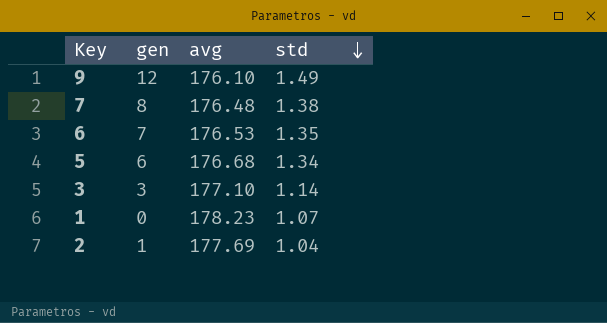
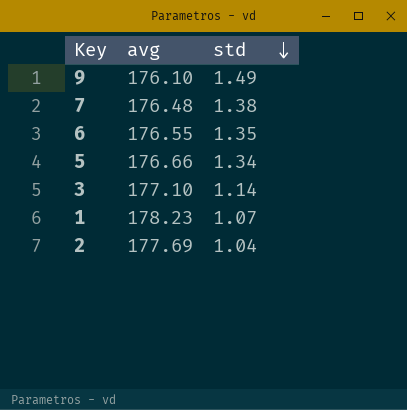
column gen | position: 2 -> none
6 | avg: 176.53 -> 176.55
5 | avg: 176.68 -> 176.66

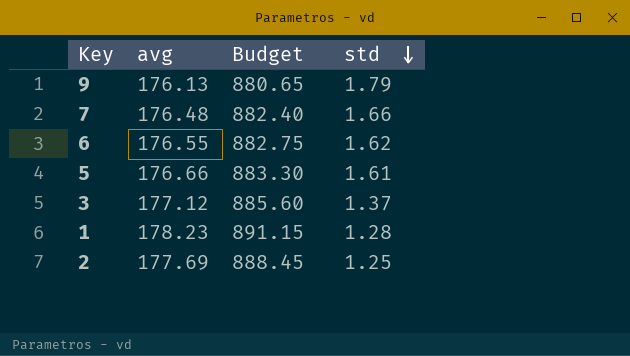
column Budget | formula: none -> [avg] * 5
9 | avg: 176.10 -> 176.13
9 | std: 1.49 -> 1.79
7 | std: 1.38 -> 1.66
6 | std: 1.35 -> 1.62
5 | std: 1.34 -> 1.61
3 | avg: 177.10 -> 177.12
3 | std: 1.14 -> 1.37
1 | std: 1.07 -> 1.28
2 | std: 1.04 -> 1.25

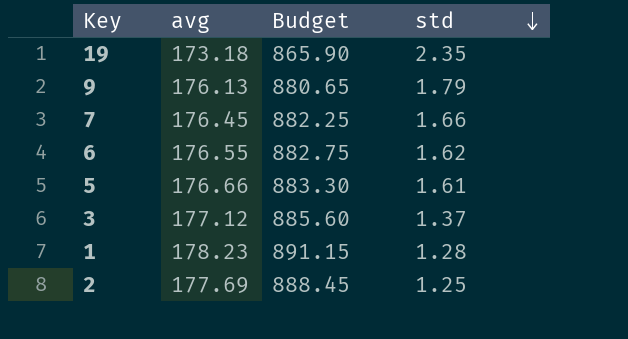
row 19: none -> 173.18 | 865.90 | 2.35
7 | avg: 176.48 -> 176.45
7 | Budget: 882.40 -> 882.25

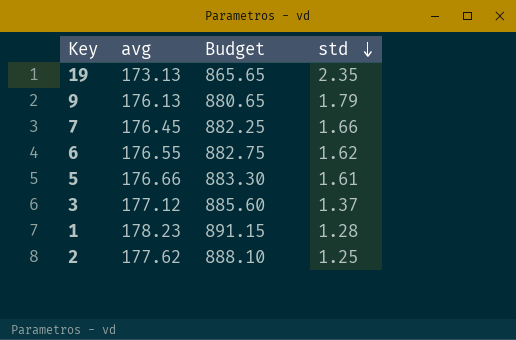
19 | avg: 173.18 -> 173.13
19 | Budget: 865.90 -> 865.65
2 | avg: 177.69 -> 177.62
2 | Budget: 888.45 -> 888.10

